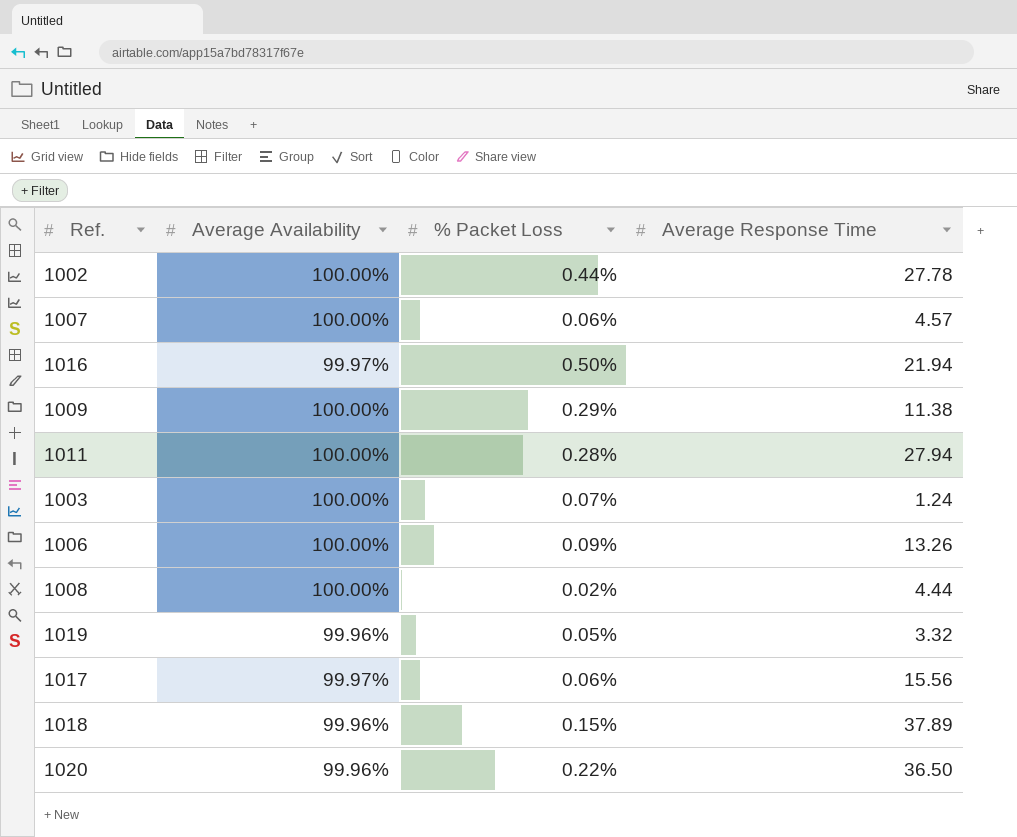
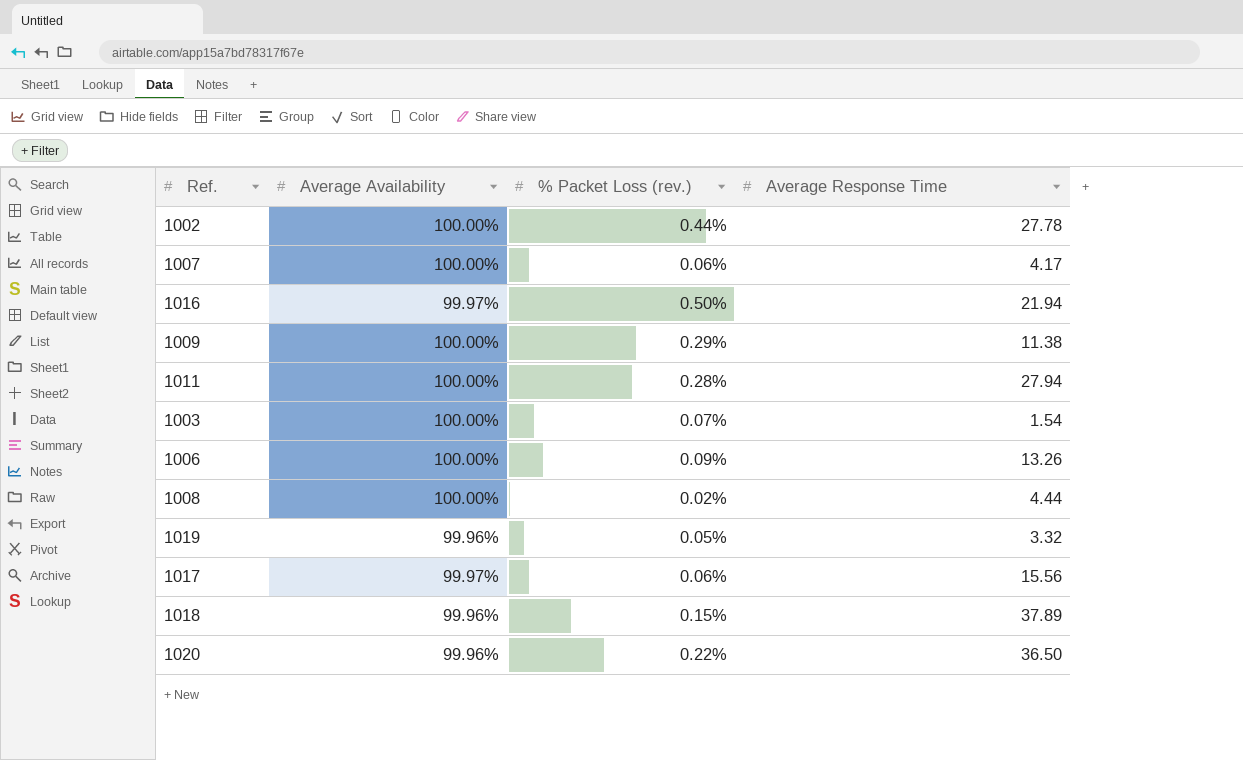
column name: % Packet Loss -> % Packet Loss (rev.)
1007 | Average Response Time: 4.57 -> 4.17
1003 | Average Response Time: 1.24 -> 1.54

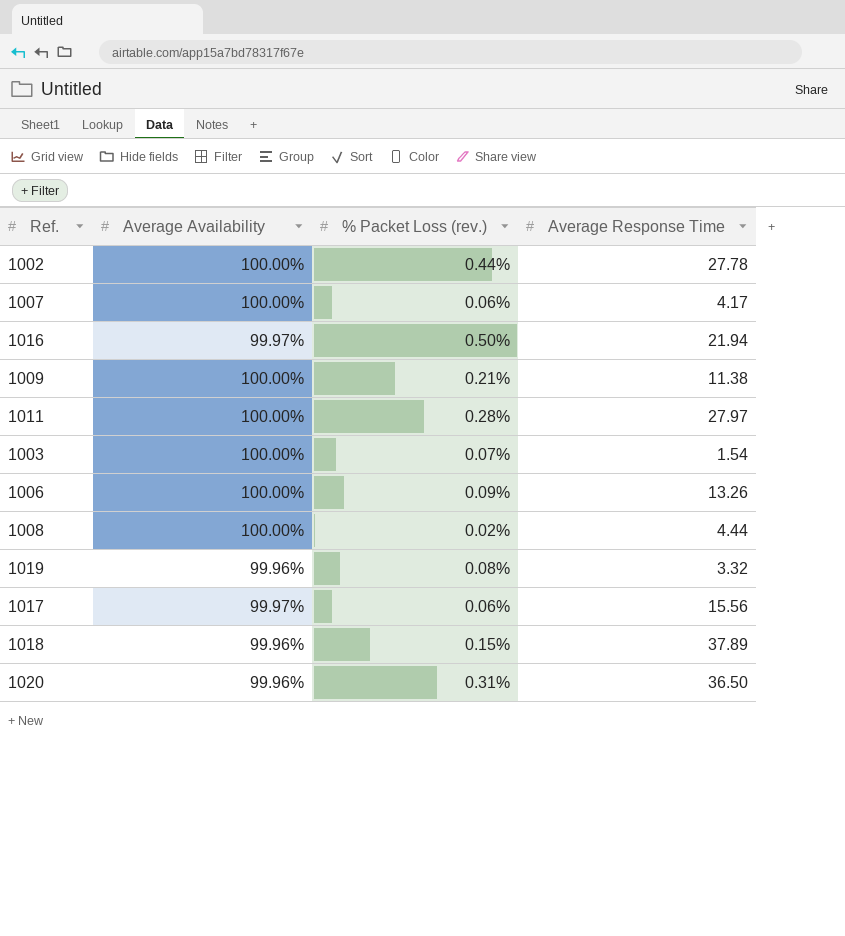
1009 | % Packet Loss (rev.): 0.29% -> 0.21%
1011 | Average Response Time: 27.94 -> 27.97
1019 | % Packet Loss (rev.): 0.05% -> 0.08%
1020 | % Packet Loss (rev.): 0.22% -> 0.31%

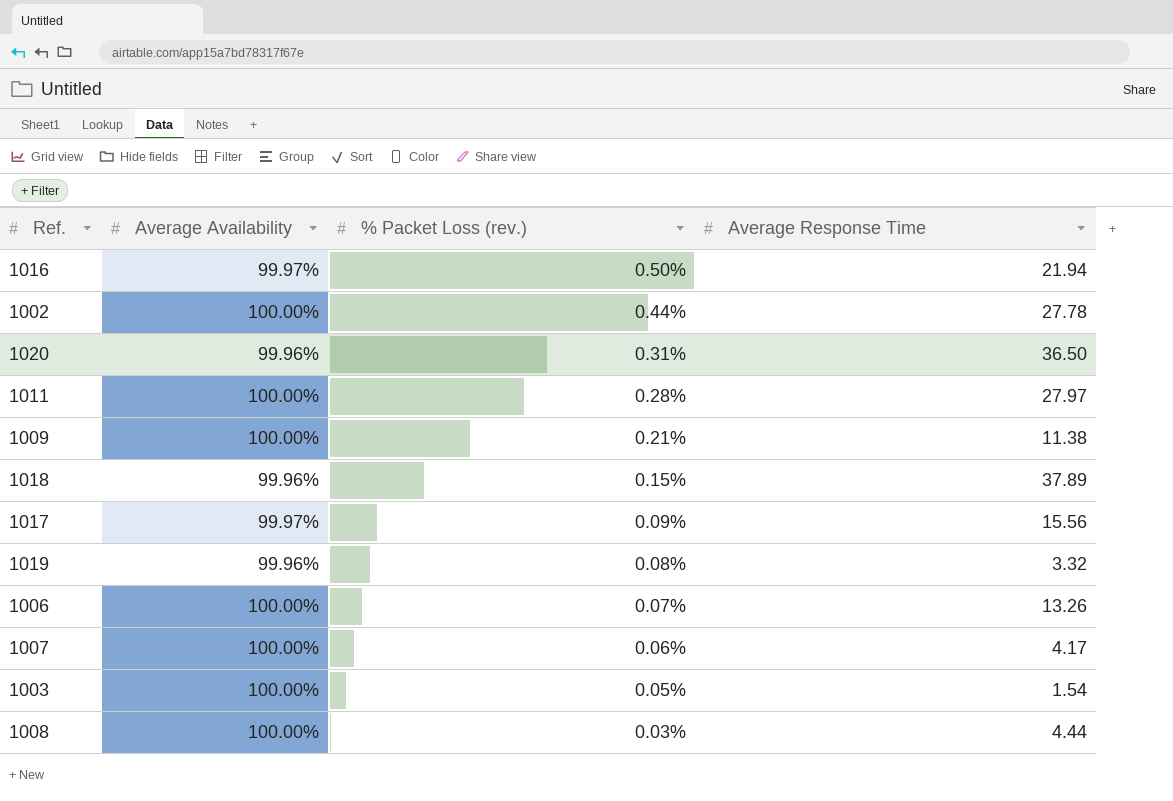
row order: none -> % Packet Loss (rev.) descending
1017 | % Packet Loss (rev.): 0.06% -> 0.09%
1006 | % Packet Loss (rev.): 0.09% -> 0.07%
1003 | % Packet Loss (rev.): 0.07% -> 0.05%
1008 | % Packet Loss (rev.): 0.02% -> 0.03%

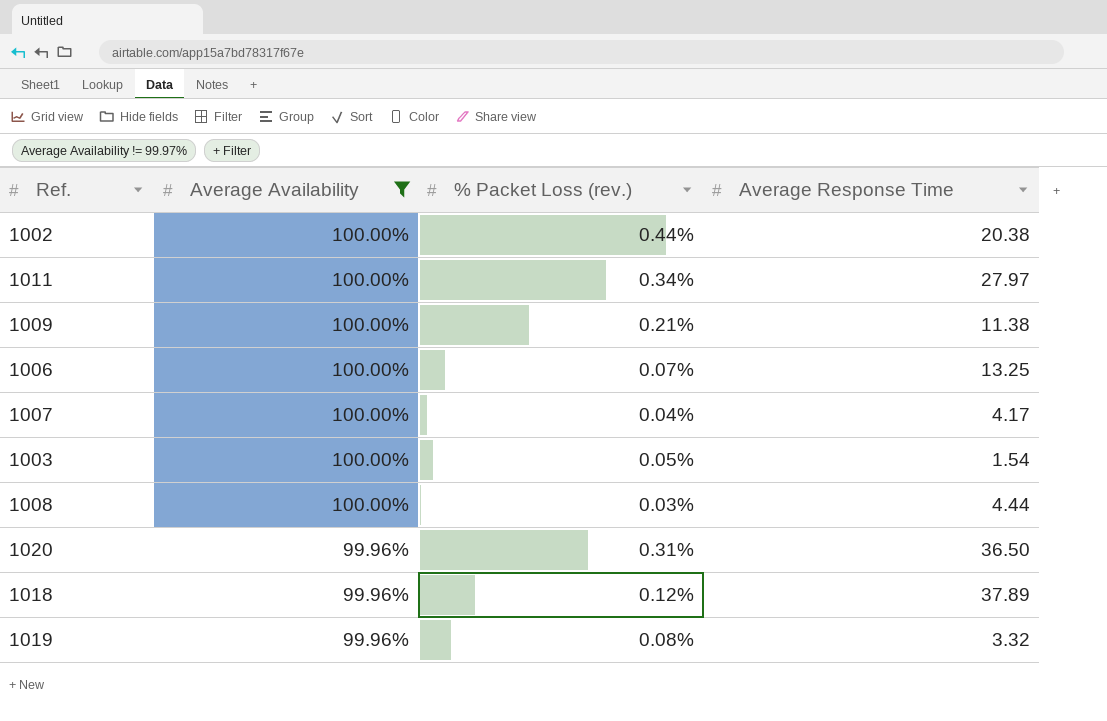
filter: none -> Average Availability != 99.97%
row order: % Packet Loss (rev.) descending -> Average Availability descending
1002 | Average Response Time: 27.78 -> 20.38
1011 | % Packet Loss (rev.): 0.28% -> 0.34%
1006 | Average Response Time: 13.26 -> 13.25
1007 | % Packet Loss (rev.): 0.06% -> 0.04%
1018 | % Packet Loss (rev.): 0.15% -> 0.12%

